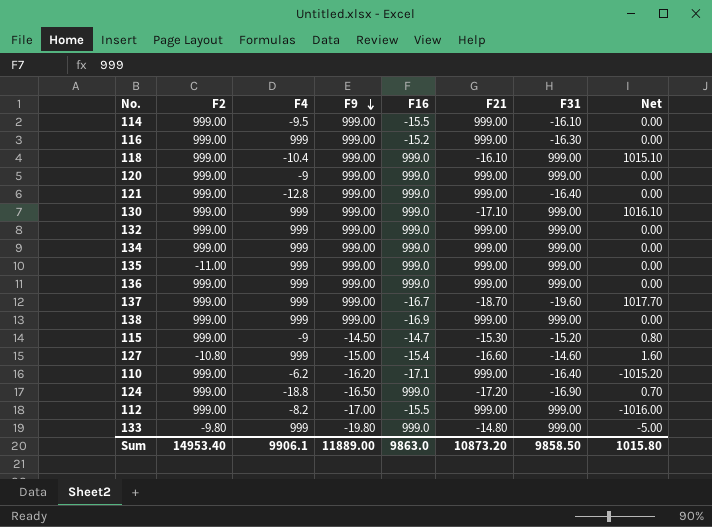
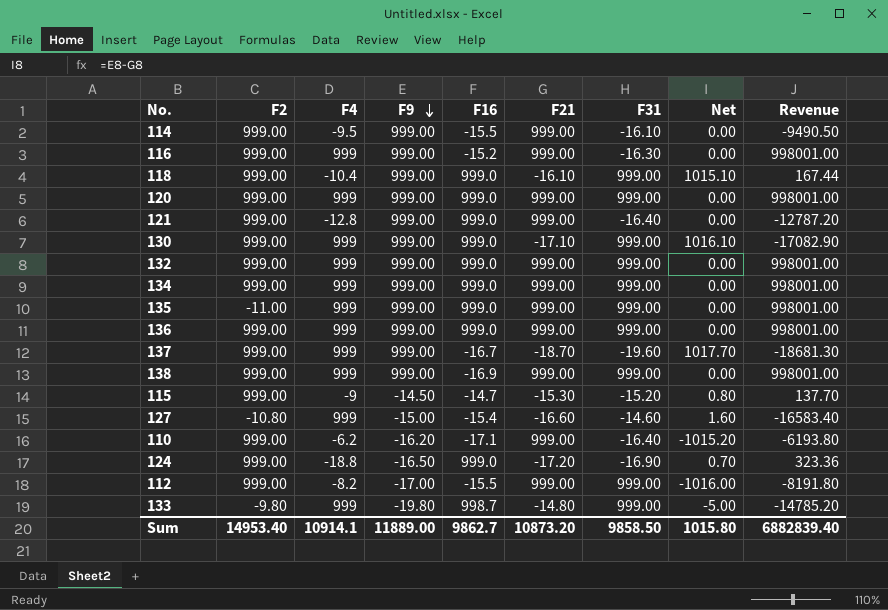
column Revenue | formula: none -> [F4] * [F21]
120 | F4: -9 -> 999
133 | F16: 999.0 -> 998.7
Sum | F4: 9906.1 -> 10914.1
Sum | F16: 9863.0 -> 9862.7

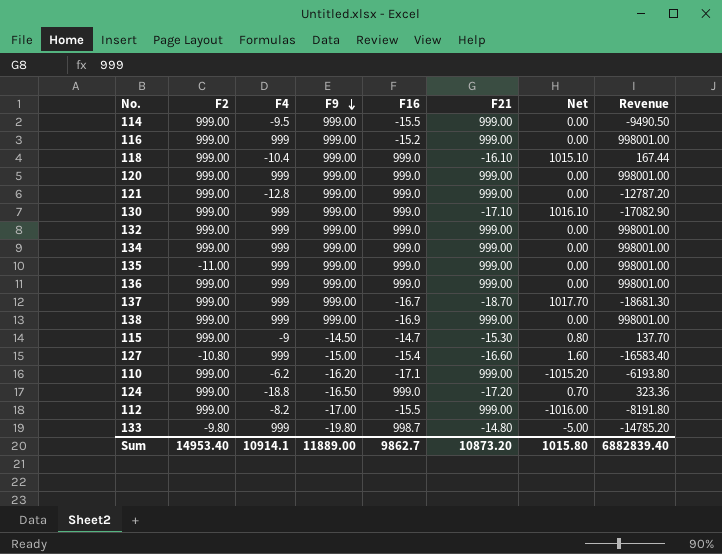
column F31 | position: 7 -> none

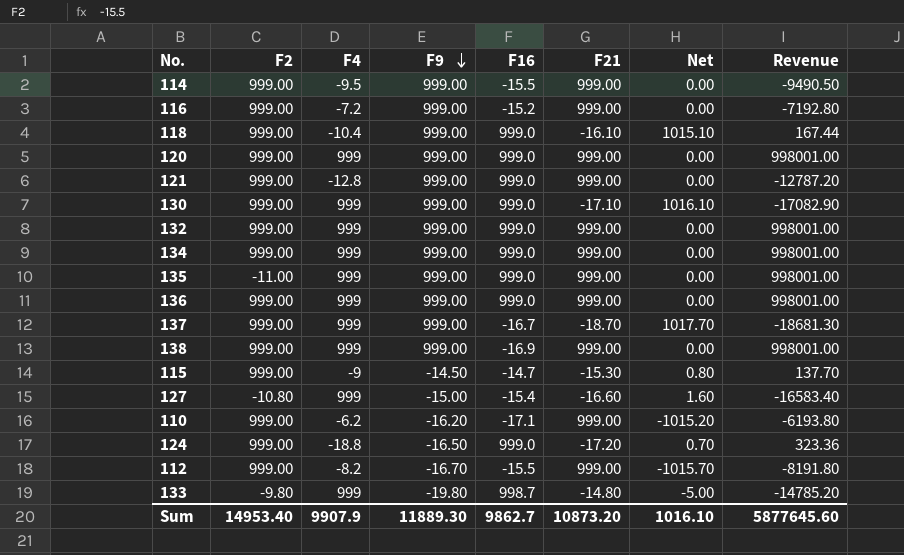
116 | F4: 999 -> -7.2
116 | Revenue: 998001.00 -> -7192.80
112 | F9: -17.00 -> -16.70
112 | Net: -1016.00 -> -1015.70
Sum | F4: 10914.1 -> 9907.9
Sum | F9: 11889.00 -> 11889.30
Sum | Net: 1015.80 -> 1016.10
Sum | Revenue: 6882839.40 -> 5877645.60

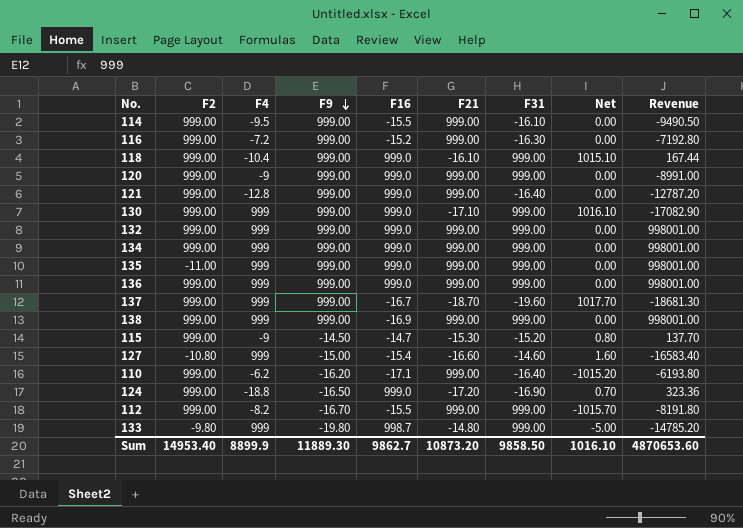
column F31 | position: none -> 7
120 | F4: 999 -> -9
120 | Revenue: 998001.00 -> -8991.00
Sum | F4: 9907.9 -> 8899.9
Sum | Revenue: 5877645.60 -> 4870653.60

